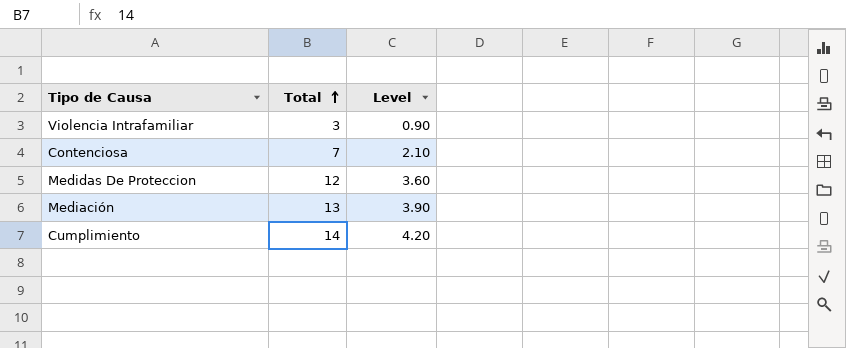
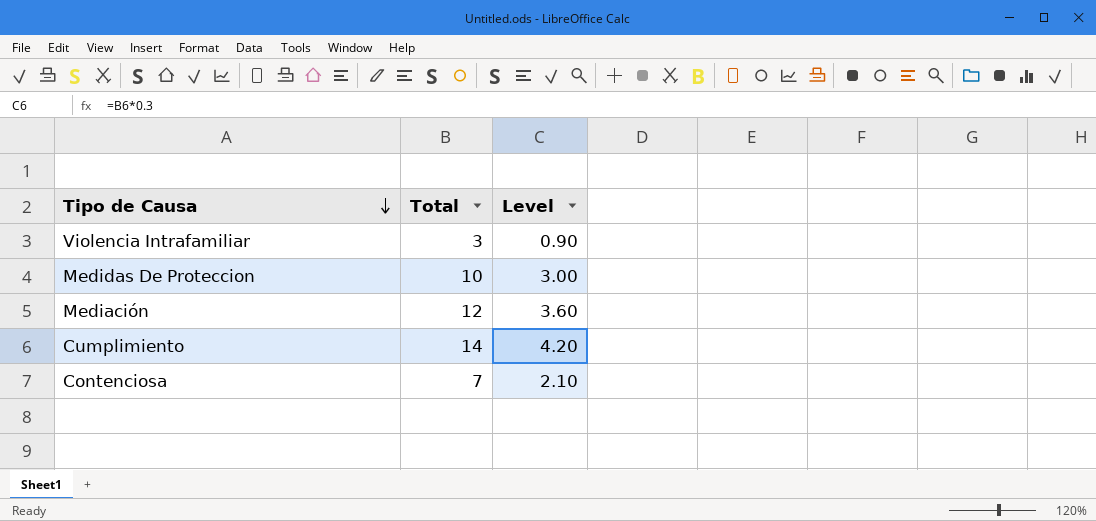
row order: Total ascending -> Tipo de Causa descending
Medidas De Proteccion | Total: 12 -> 10
Medidas De Proteccion | Level: 3.60 -> 3.00
Mediación | Total: 13 -> 12
Mediación | Level: 3.90 -> 3.60

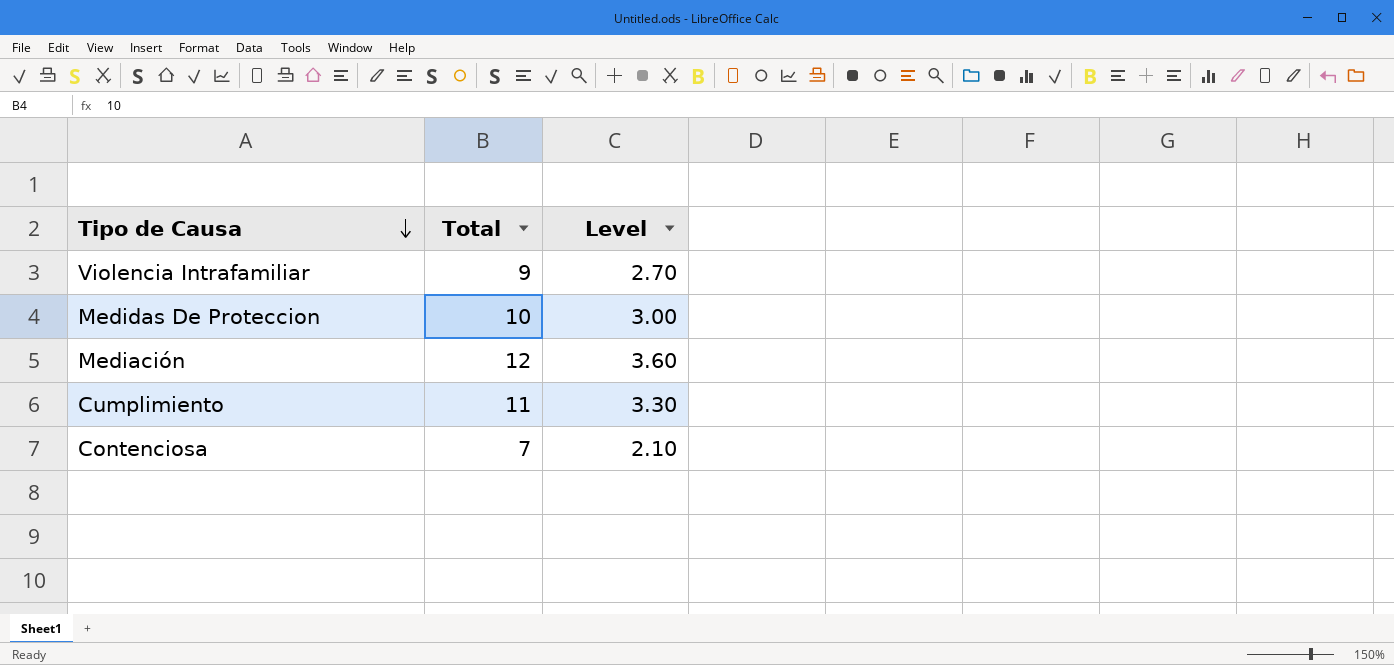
Violencia Intrafamiliar | Total: 3 -> 9
Violencia Intrafamiliar | Level: 0.90 -> 2.70
Cumplimiento | Total: 14 -> 11
Cumplimiento | Level: 4.20 -> 3.30

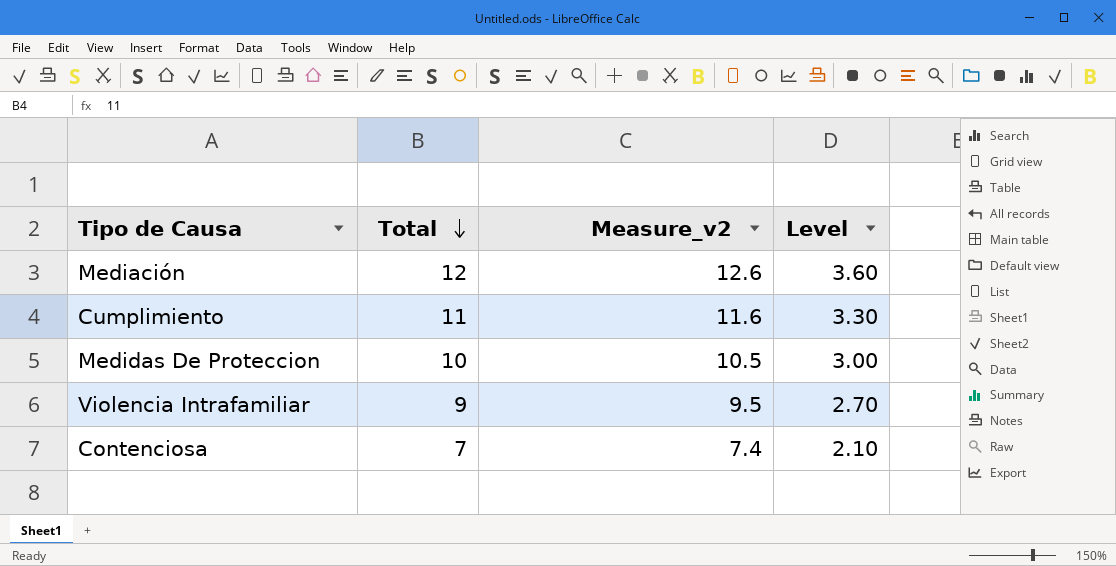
row order: Tipo de Causa descending -> Total descending
column Measure_v2 | formula: none -> [Total] * 1.05

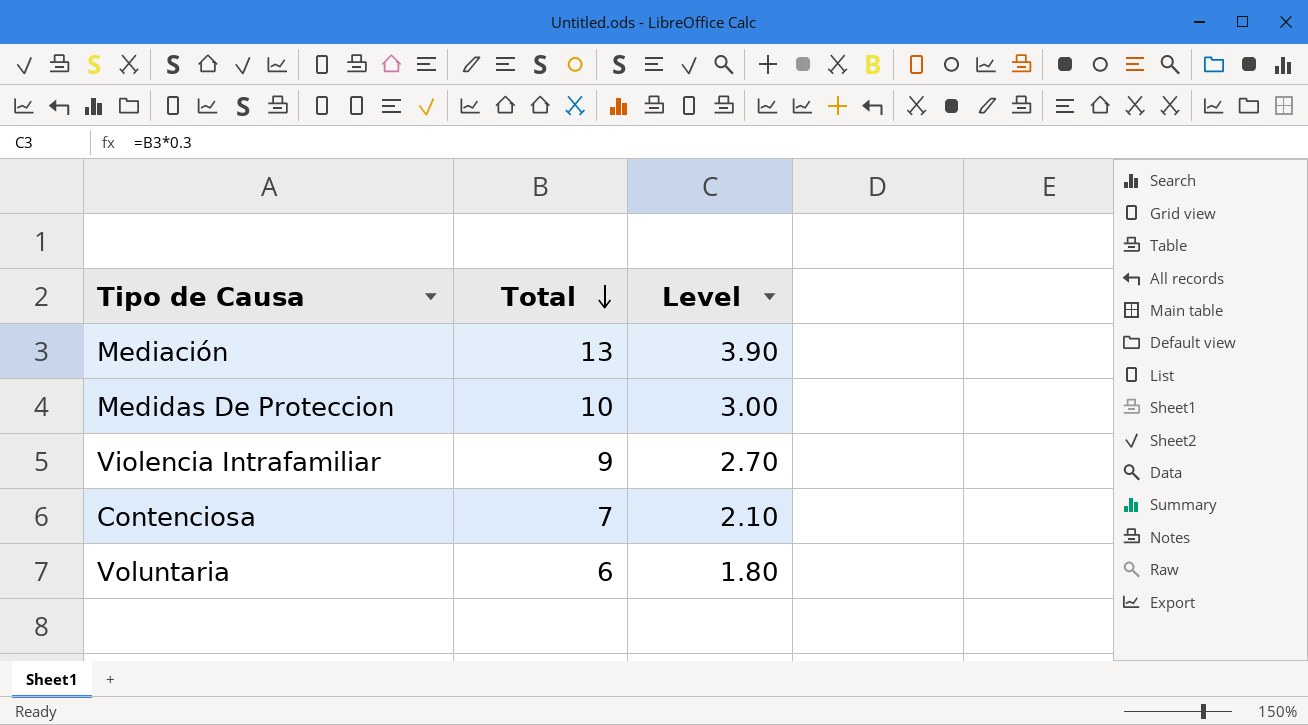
column Measure_v2 | formula: [Total] * 1.05 -> none
row Cumplimiento: 11 | 11.6 | 3.30 -> none
Mediación | Total: 12 -> 13
Mediación | Level: 3.60 -> 3.90
row Voluntaria: none -> 6 | 1.80

